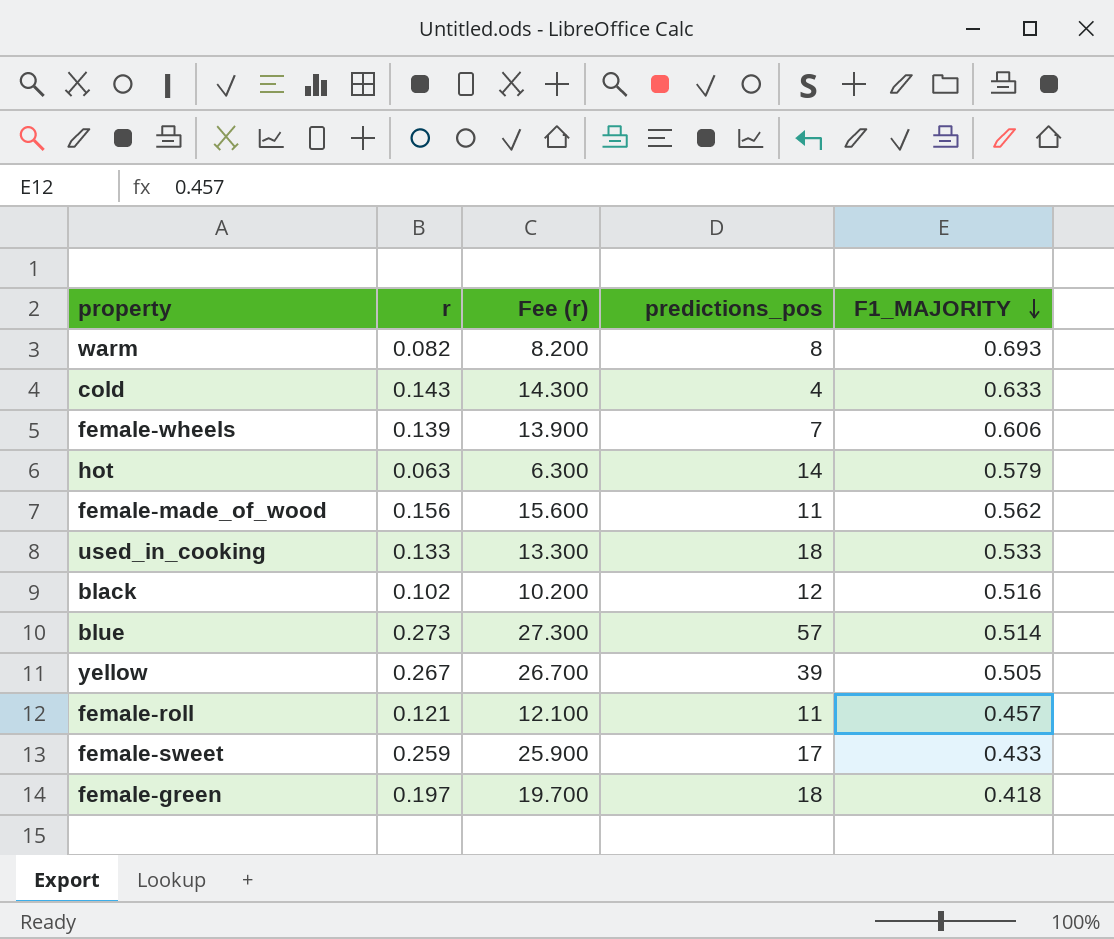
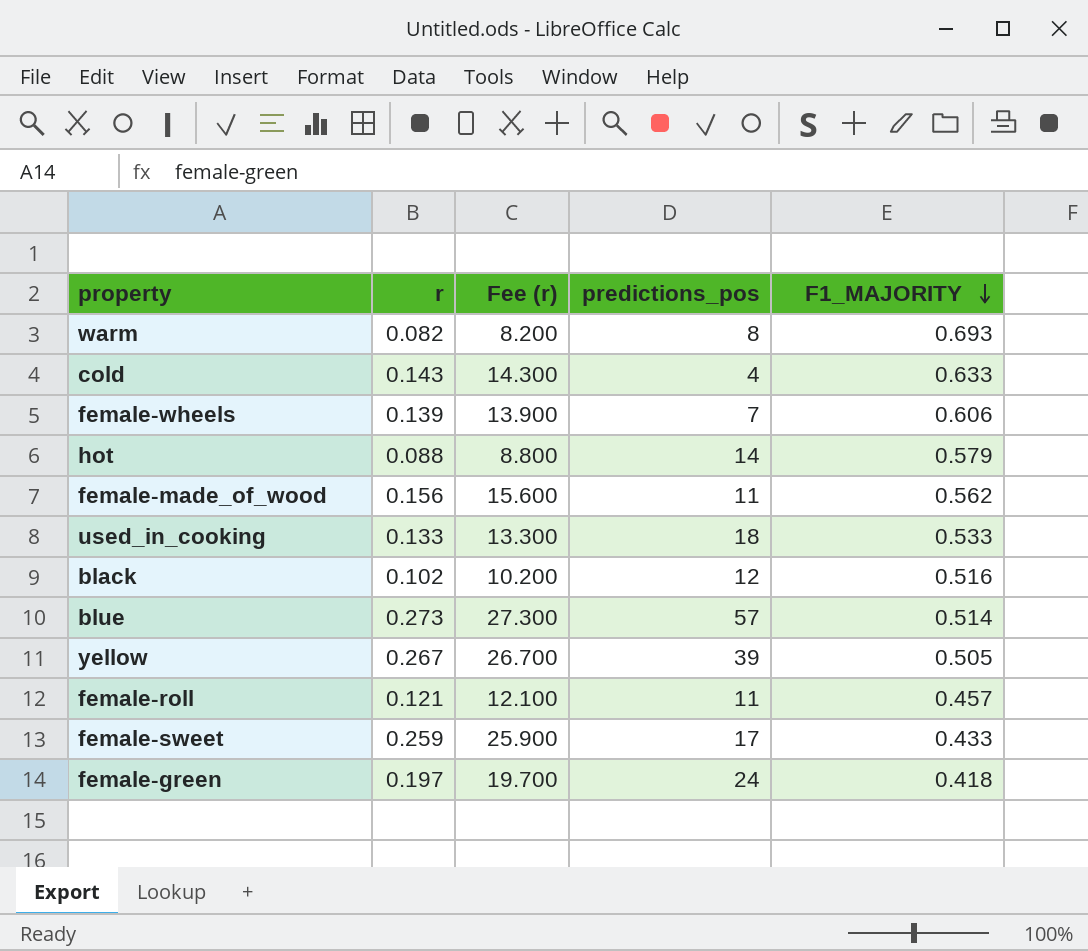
hot | r: 0.063 -> 0.088
hot | Fee (r): 6.300 -> 8.800
female-green | predictions_pos: 18 -> 24

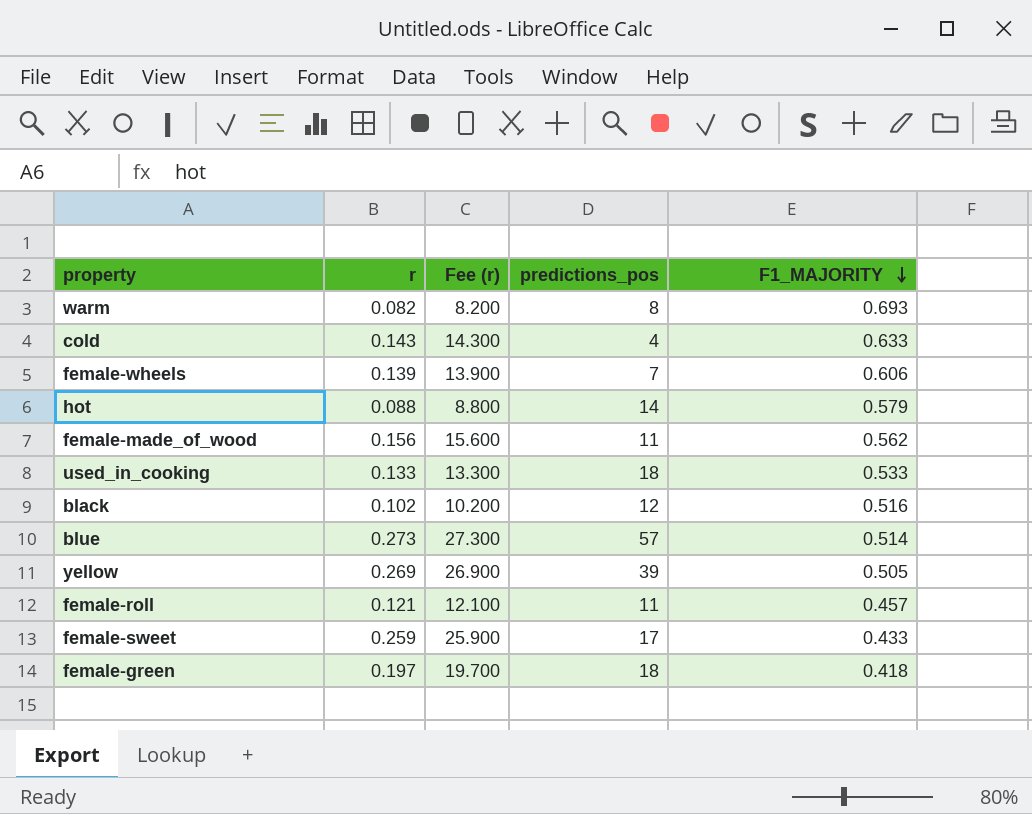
yellow | r: 0.267 -> 0.269
yellow | Fee (r): 26.700 -> 26.900
female-green | predictions_pos: 24 -> 18

